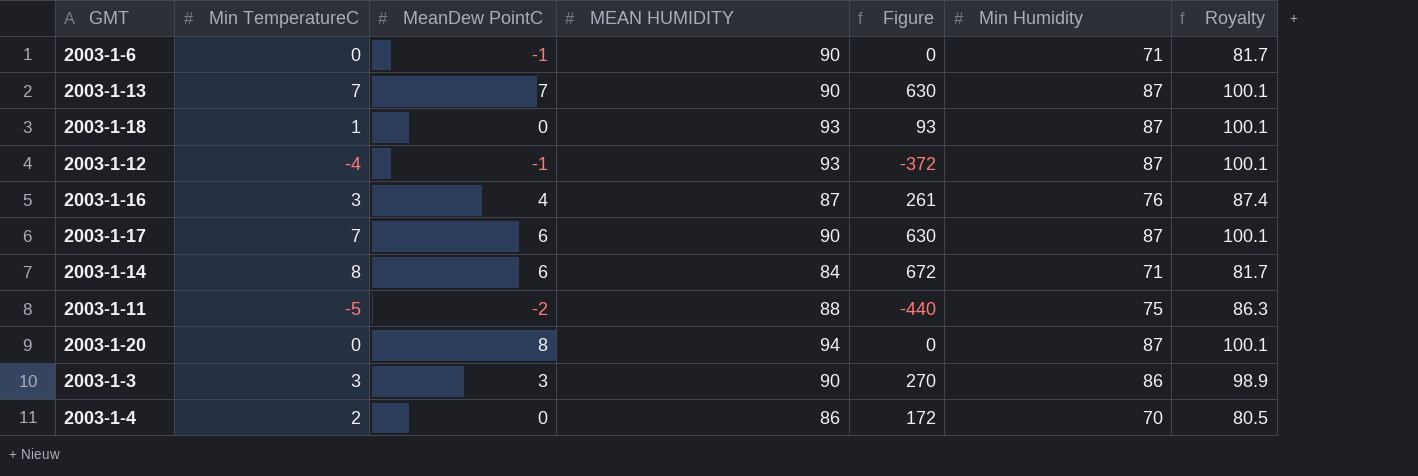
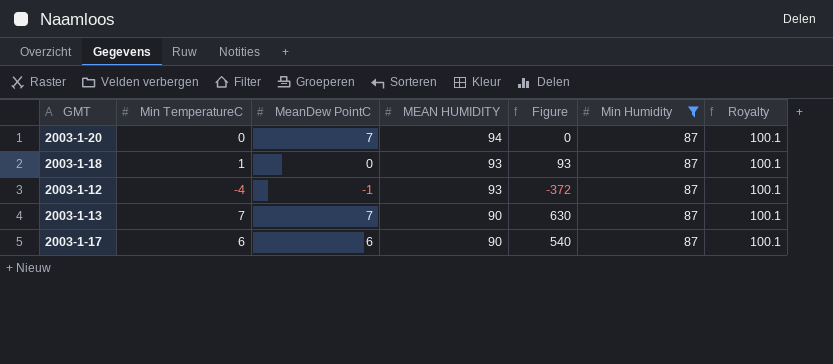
filter: none -> Min Humidity = 87
row order: none -> MEAN HUMIDITY descending
2003-1-20 | MeanDew PointC: 8 -> 7
2003-1-17 | Min TemperatureC: 7 -> 6
2003-1-17 | Figure: 630 -> 540

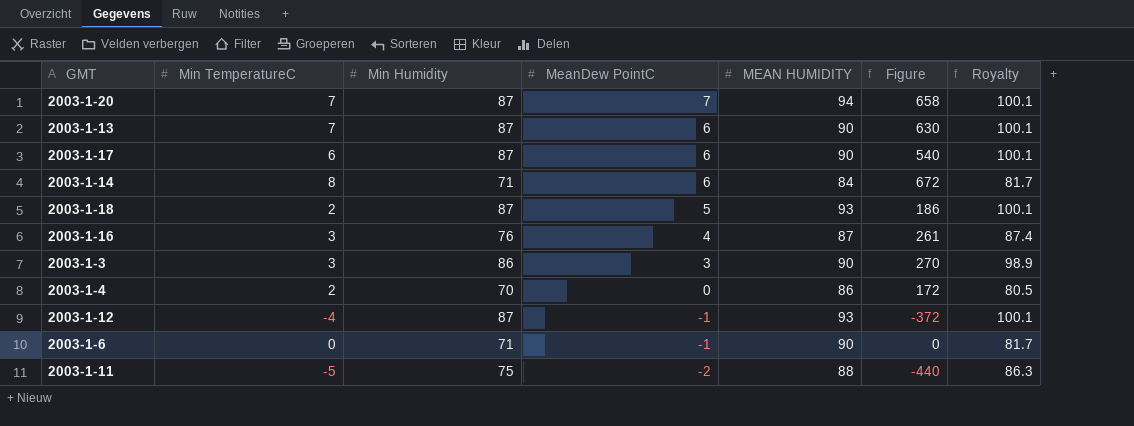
filter: Min Humidity = 87 -> none
row order: MEAN HUMIDITY descending -> MeanDew PointC descending
column Min Humidity | position: 6 -> 3
2003-1-20 | Min TemperatureC: 0 -> 7
2003-1-20 | Figure: 0 -> 658
2003-1-13 | MeanDew PointC: 7 -> 6
2003-1-18 | Min TemperatureC: 1 -> 2
2003-1-18 | MeanDew PointC: 0 -> 5
2003-1-18 | Figure: 93 -> 186

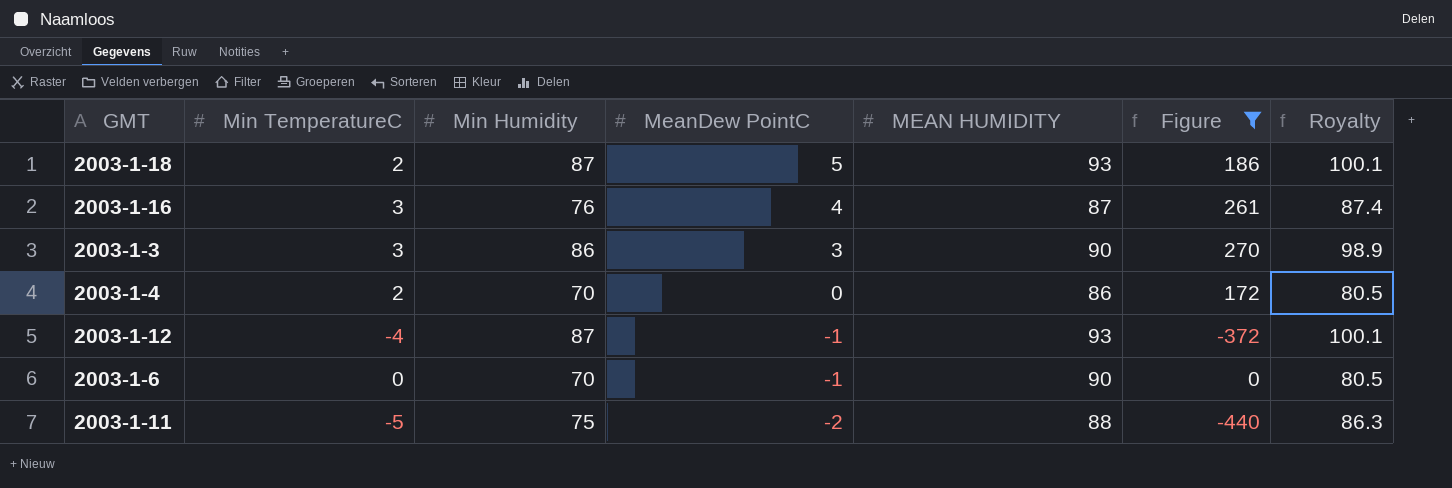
filter: none -> Figure <= 270
2003-1-6 | Min Humidity: 71 -> 70
2003-1-6 | Royalty: 81.7 -> 80.5

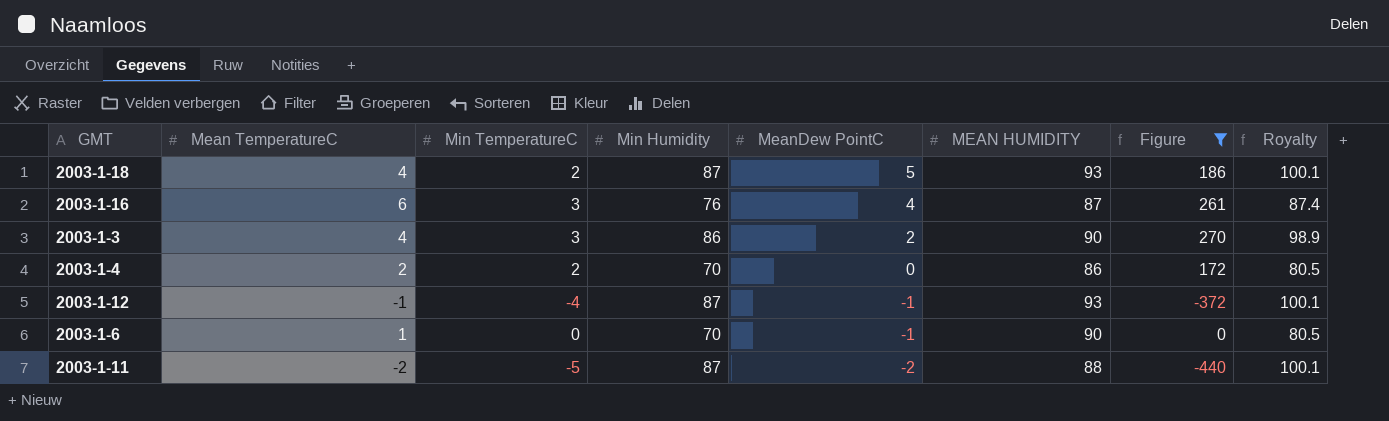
column Mean TemperatureC | position: none -> 2
2003-1-3 | MeanDew PointC: 3 -> 2
2003-1-11 | Min Humidity: 75 -> 87
2003-1-11 | Royalty: 86.3 -> 100.1

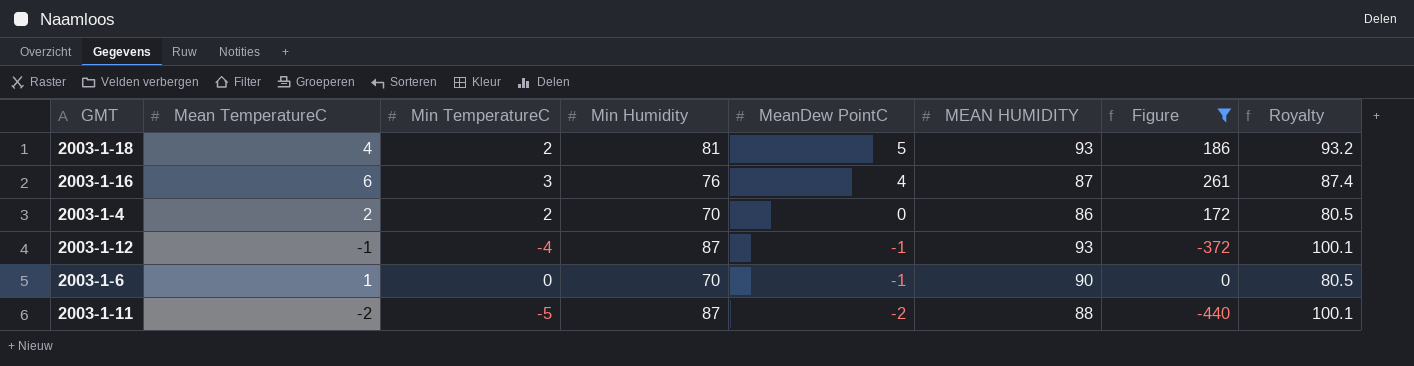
row 2003-1-3: 4 | 3 | 86 | 2 | 90 | 270 | 98.9 -> none
2003-1-18 | Min Humidity: 87 -> 81
2003-1-18 | Royalty: 100.1 -> 93.2

